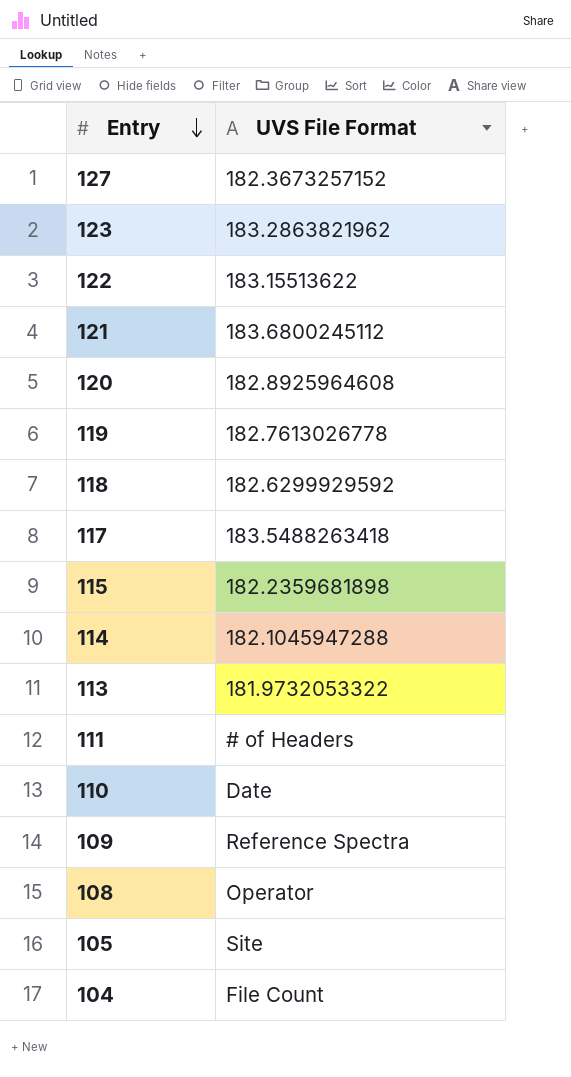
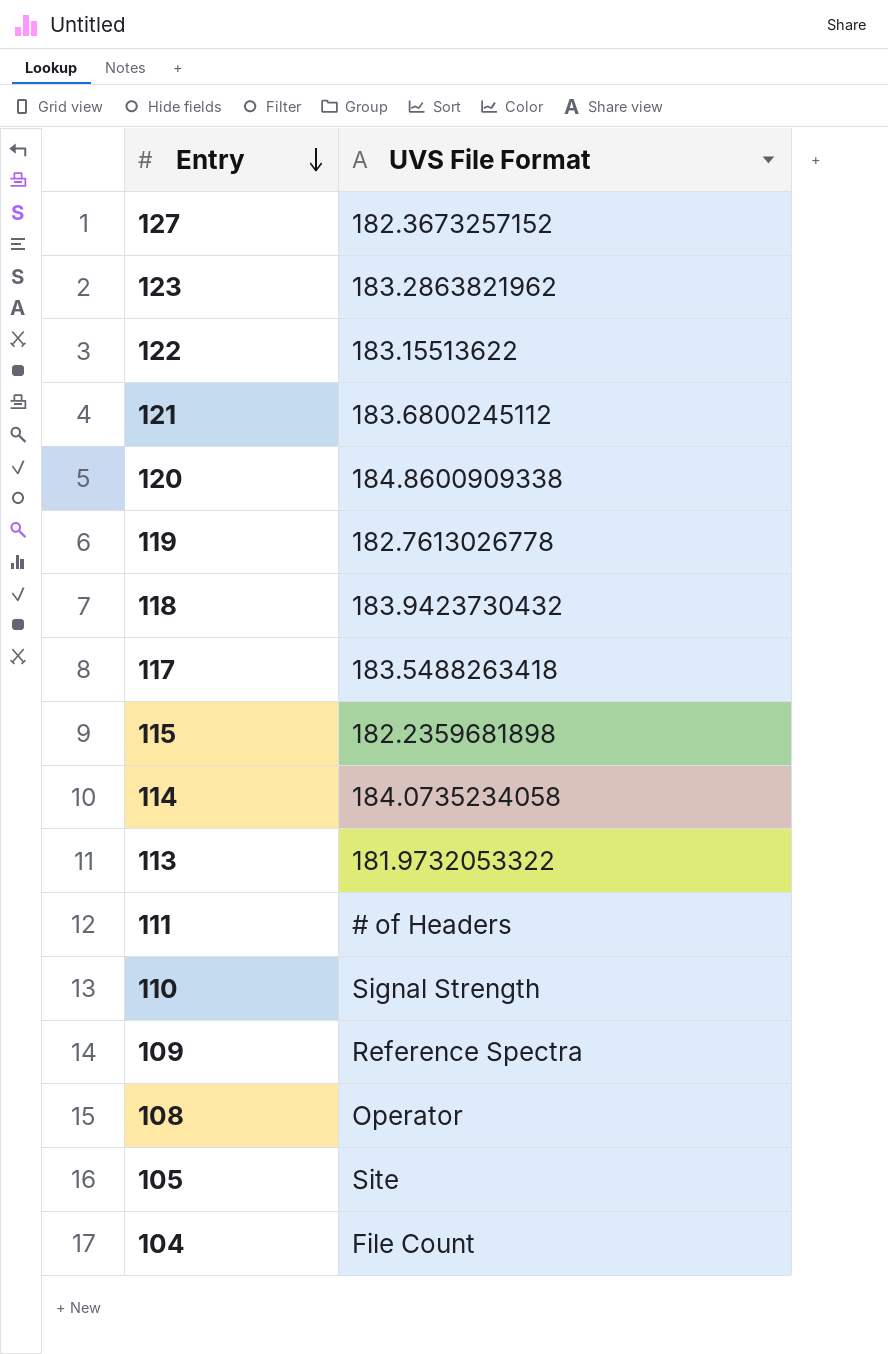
120 | UVS File Format: 182.8925964608 -> 184.8600909338
118 | UVS File Format: 182.6299929592 -> 183.9423730432
114 | UVS File Format: 182.1045947288 -> 184.0735234058
110 | UVS File Format: Date -> Signal Strength

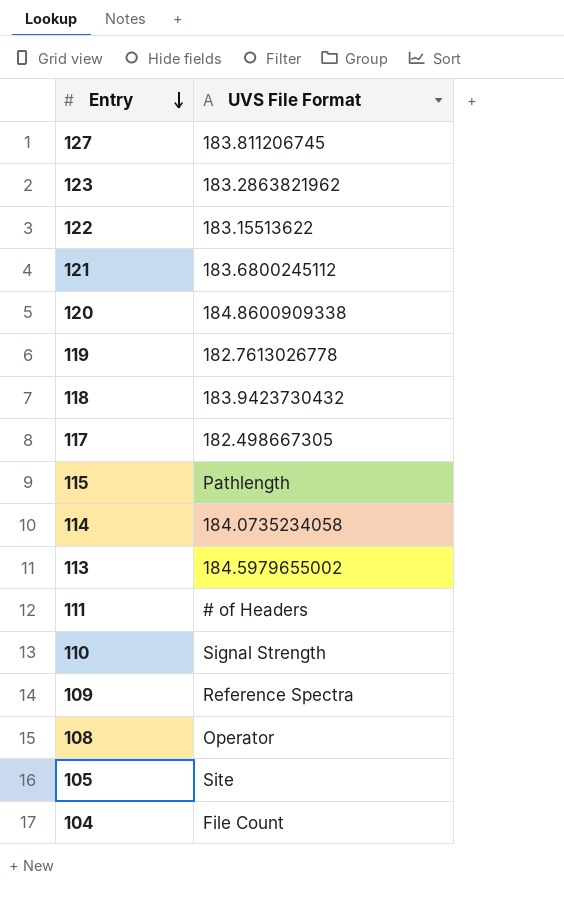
127 | UVS File Format: 182.3673257152 -> 183.811206745
117 | UVS File Format: 183.5488263418 -> 182.498667305
115 | UVS File Format: 182.2359681898 -> Pathlength
113 | UVS File Format: 181.9732053322 -> 184.5979655002

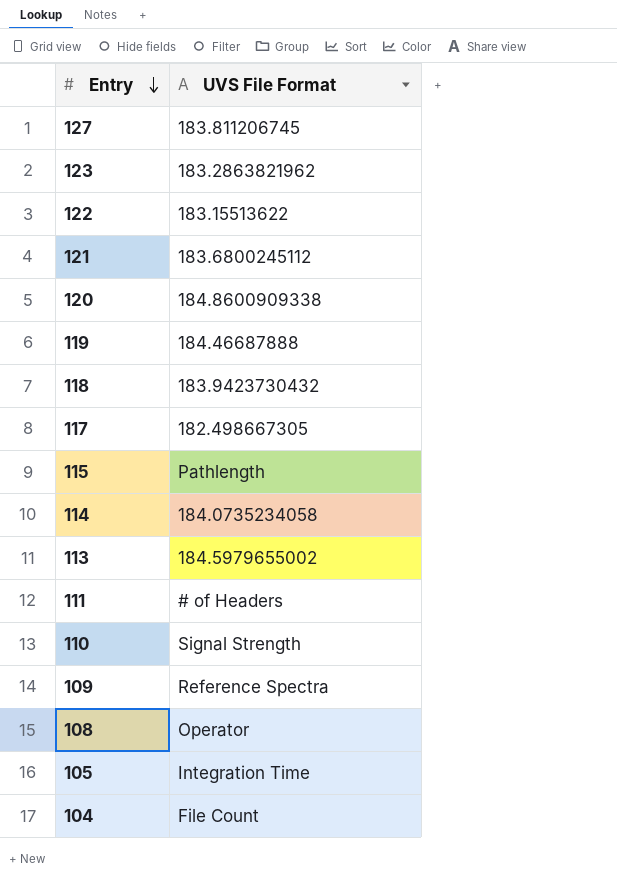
119 | UVS File Format: 182.7613026778 -> 184.46687888
105 | UVS File Format: Site -> Integration Time

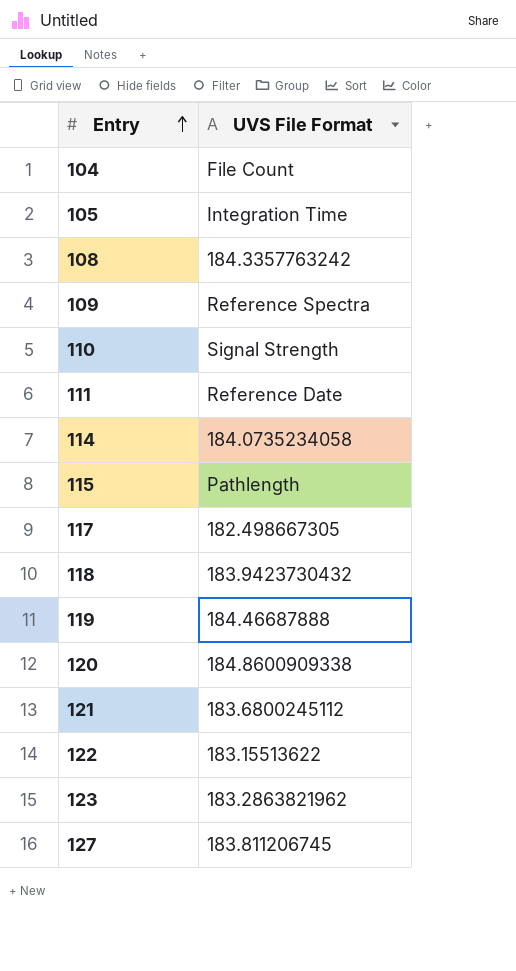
row order: Entry descending -> Entry ascending
row 113: 184.5979655002 -> none
108 | UVS File Format: Operator -> 184.3357763242
111 | UVS File Format: # of Headers -> Reference Date

